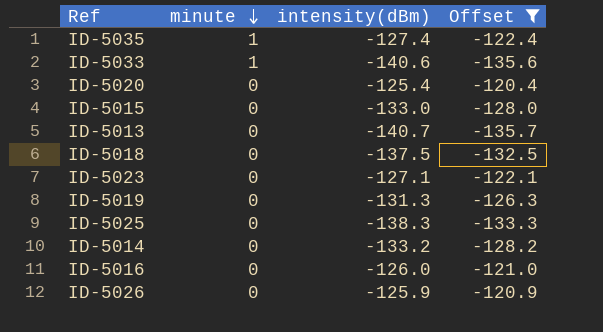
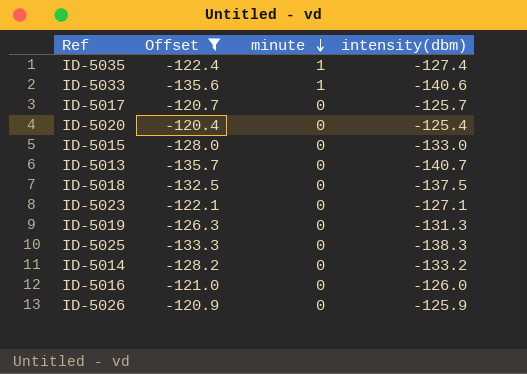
column Offset | position: 4 -> 2
column name: intensity(dBm) -> intensity(dbm)
row ID-5017: none -> -120.7 | 0 | -125.7

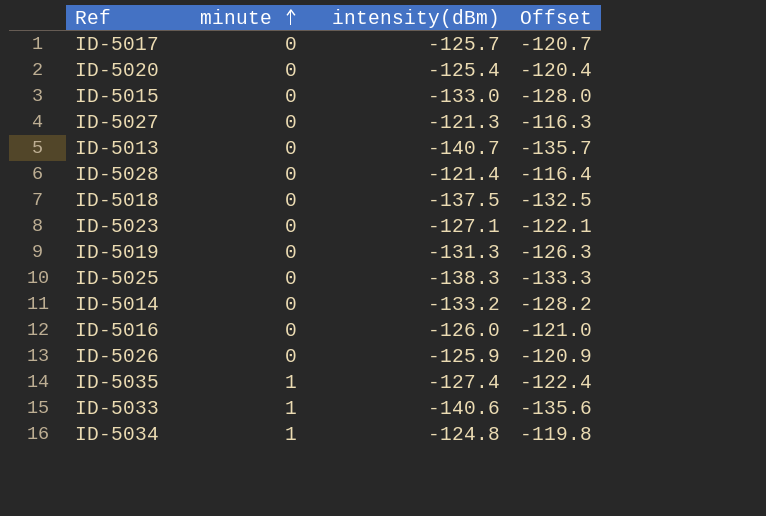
filter: Offset <= -120.4 -> none
row order: minute descending -> minute ascending
column name: intensity(dbm) -> intensity(dBm)
column Offset | position: 2 -> 4

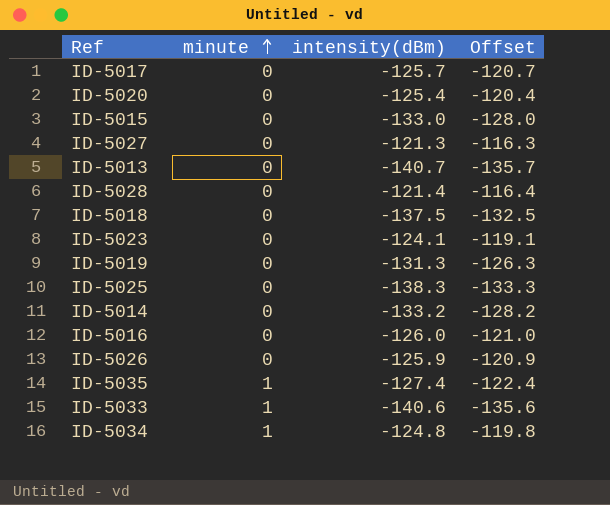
ID-5023 | intensity(dBm): -127.1 -> -124.1
ID-5023 | Offset: -122.1 -> -119.1

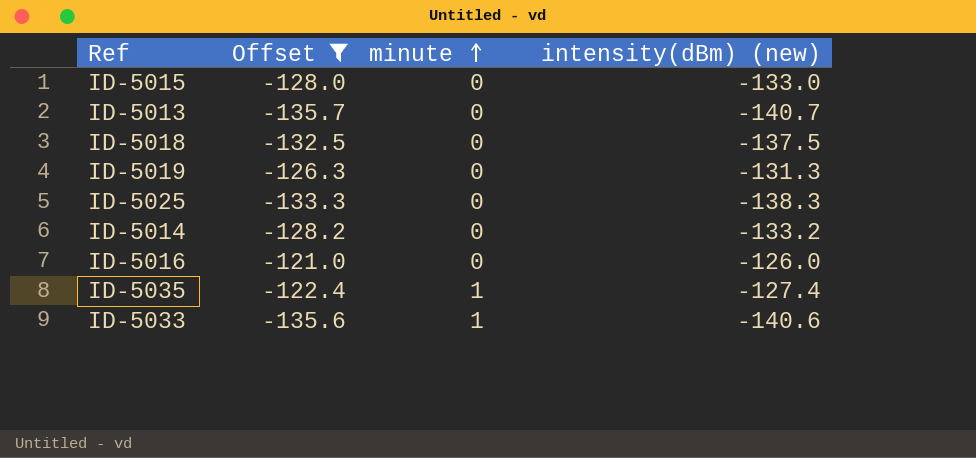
filter: none -> Offset <= -121.0
column Offset | position: 4 -> 2
column name: intensity(dBm) -> intensity(dBm) (new)

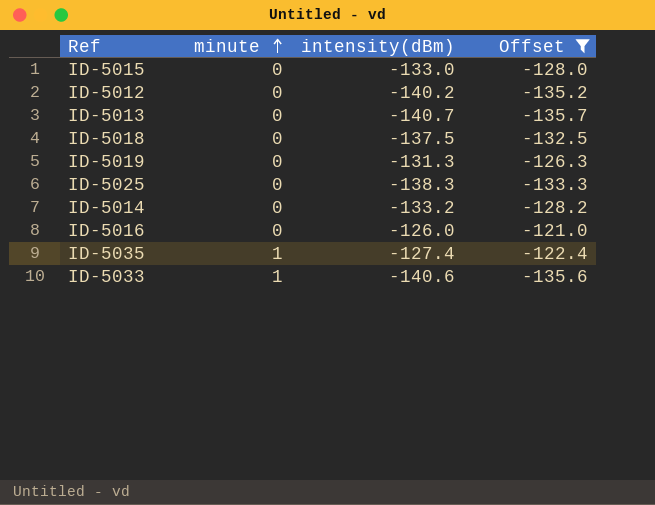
column name: intensity(dBm) (new) -> intensity(dBm)
column Offset | position: 2 -> 4
row ID-5012: none -> 0 | -140.2 | -135.2

